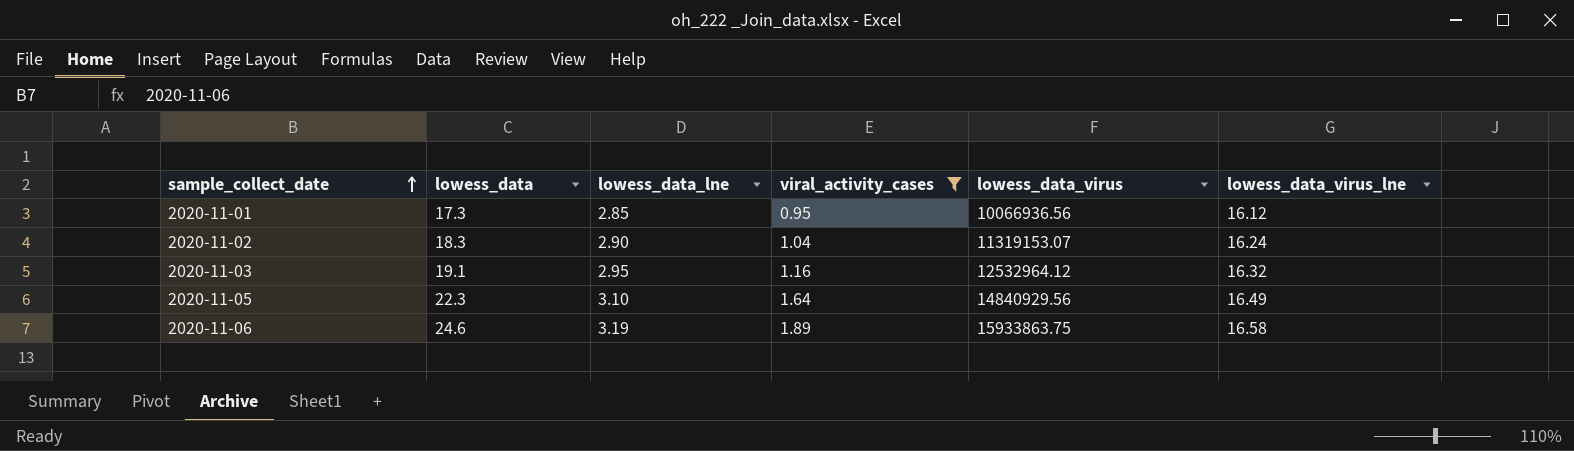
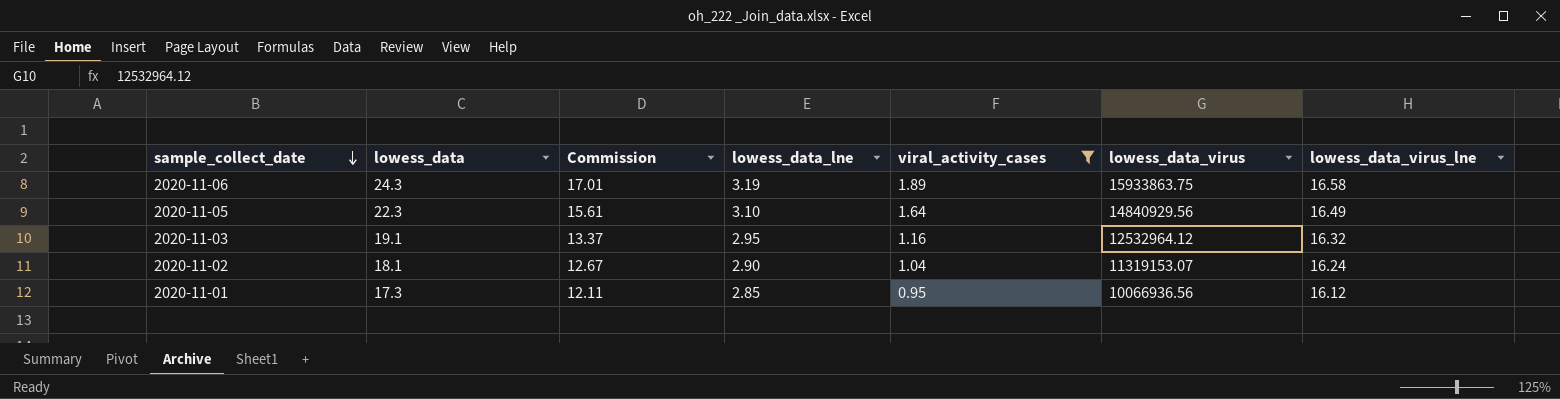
row order: sample_collect_date ascending -> sample_collect_date descending
column Commission | formula: none -> [lowess_data] * 0.7
2020-11-06 | lowess_data: 24.6 -> 24.3
2020-11-02 | lowess_data: 18.3 -> 18.1

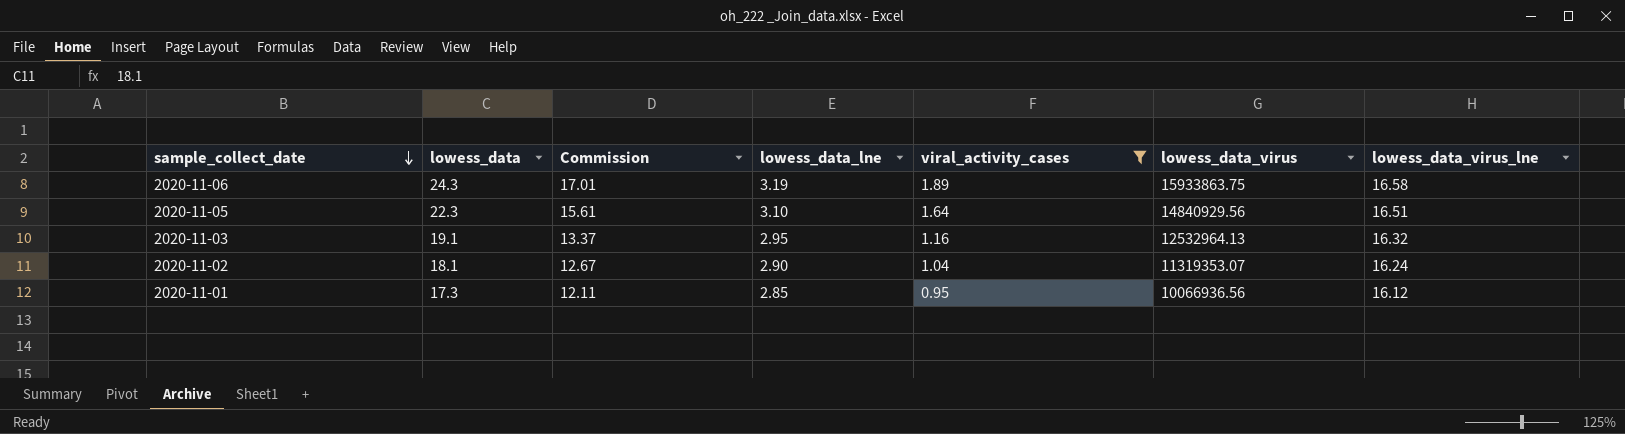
2020-11-05 | lowess_data_virus_lne: 16.49 -> 16.51
2020-11-03 | lowess_data_virus: 12532964.12 -> 12532964.13
2020-11-02 | lowess_data_virus: 11319153.07 -> 11319353.07

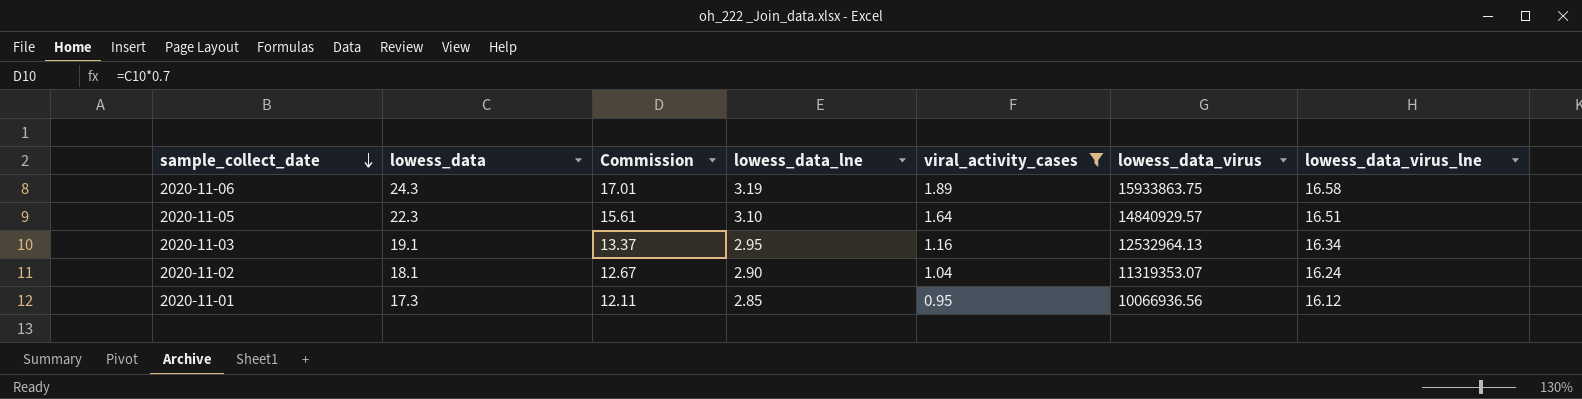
2020-11-05 | lowess_data_virus: 14840929.56 -> 14840929.57
2020-11-03 | lowess_data_virus_lne: 16.32 -> 16.34

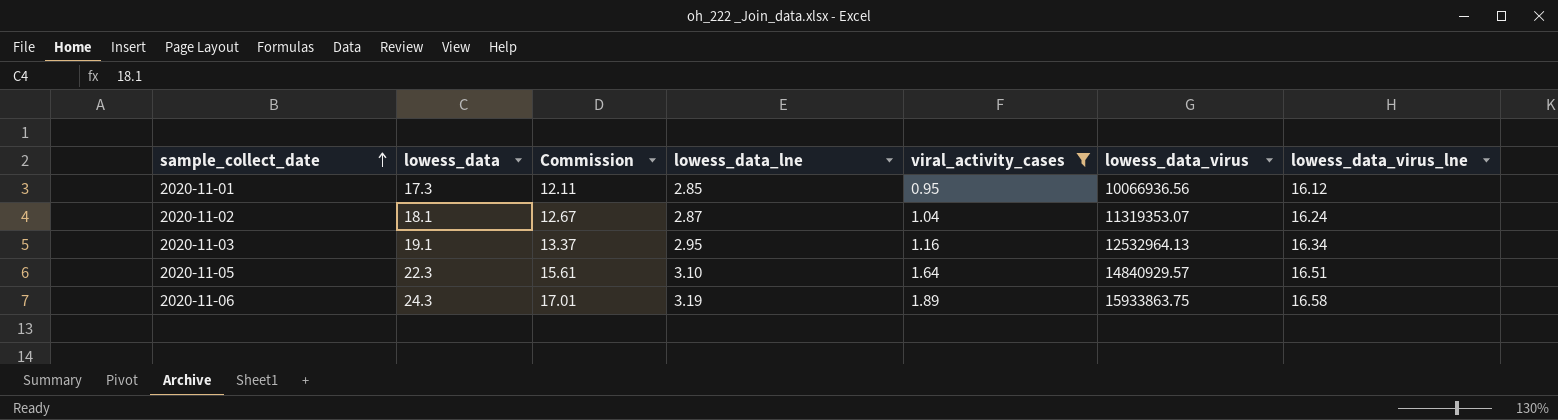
row order: sample_collect_date descending -> sample_collect_date ascending
2020-11-02 | lowess_data_lne: 2.90 -> 2.87

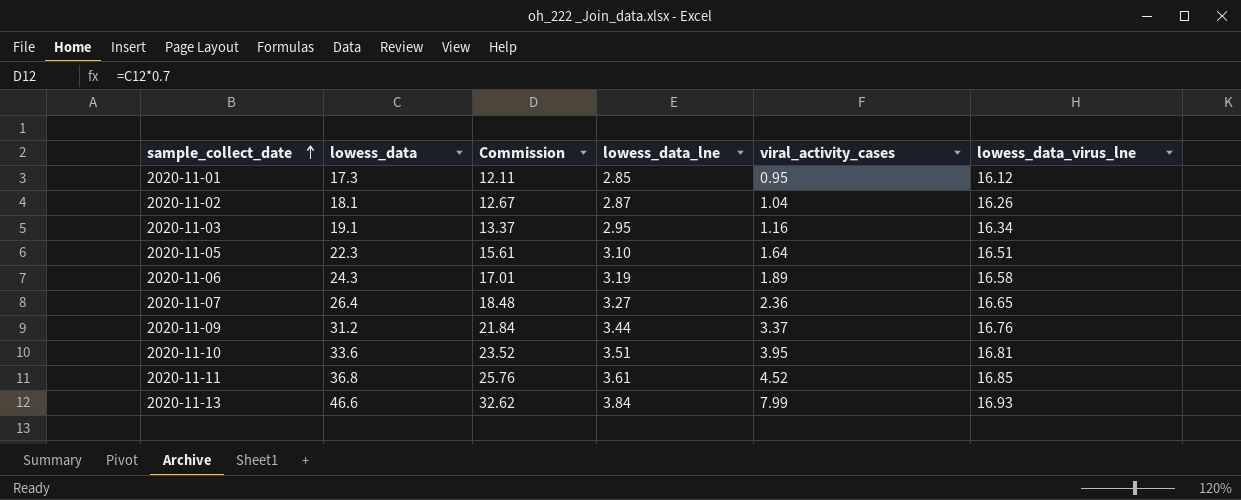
filter: viral_activity_cases <= 1.89 -> none
column lowess_data_virus | position: 6 -> none
2020-11-02 | lowess_data_virus_lne: 16.24 -> 16.26

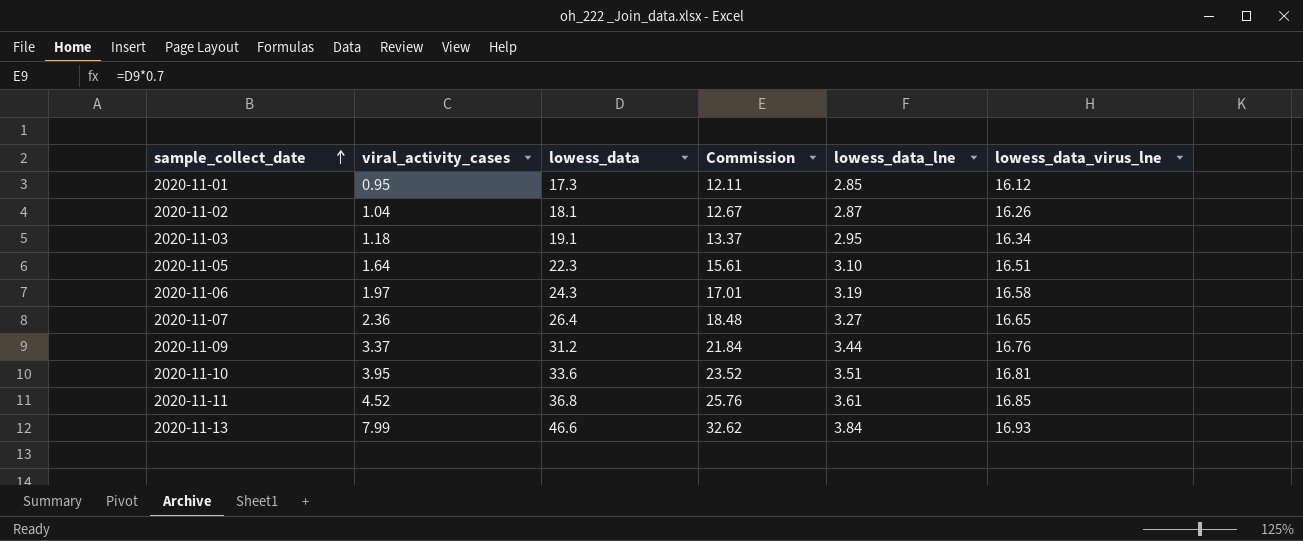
column viral_activity_cases | position: 5 -> 2
2020-11-03 | viral_activity_cases: 1.16 -> 1.18
2020-11-06 | viral_activity_cases: 1.89 -> 1.97

